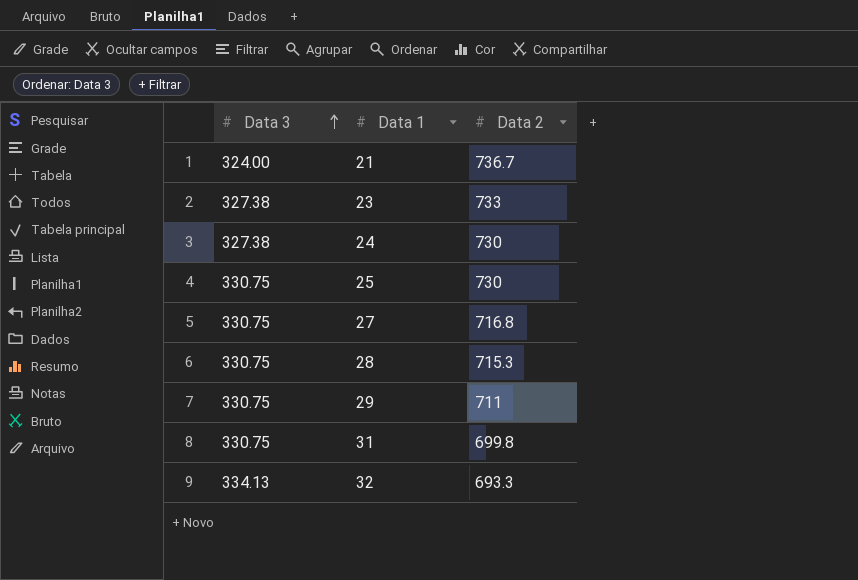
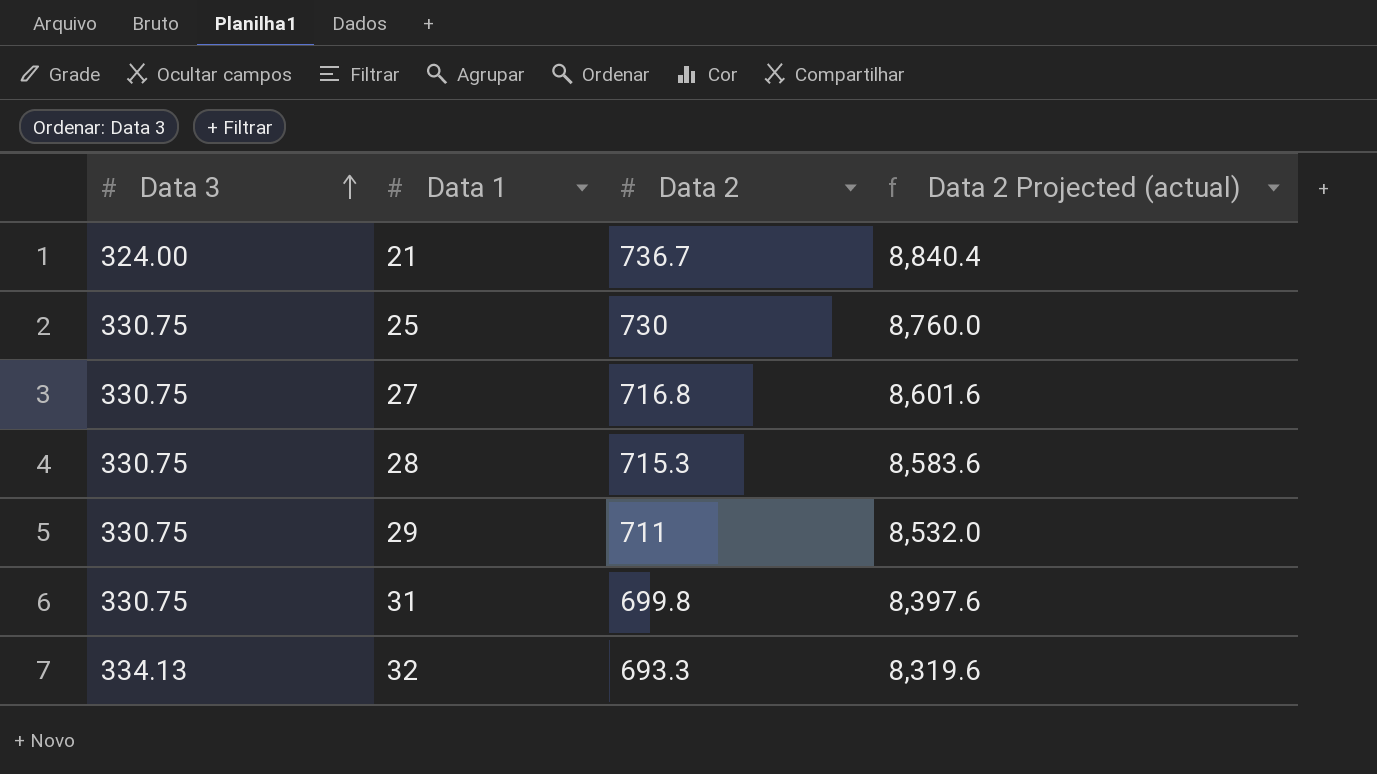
column Data 2 Projected (actual) | formula: none -> [Data 2] * 12
row 23: 327.38 | 733 -> none
row 24: 327.38 | 730 -> none

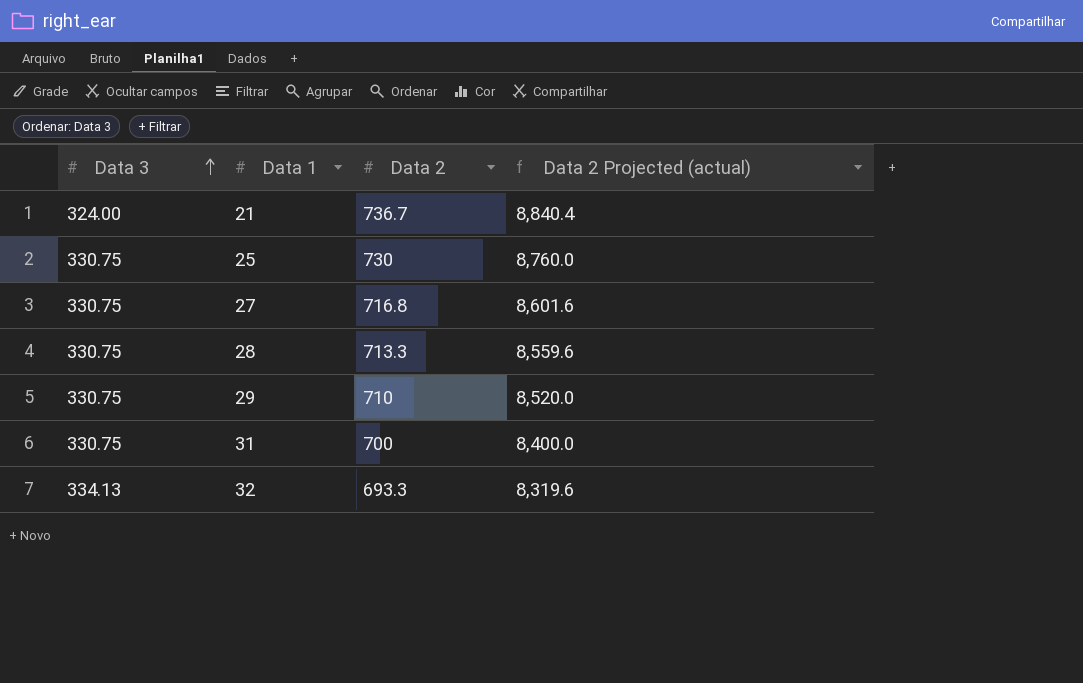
28 | Data 2: 715.3 -> 713.3
28 | Data 2 Projected (actual): 8,583.6 -> 8,559.6
29 | Data 2: 711 -> 710
29 | Data 2 Projected (actual): 8,532.0 -> 8,520.0
31 | Data 2: 699.8 -> 700
31 | Data 2 Projected (actual): 8,397.6 -> 8,400.0

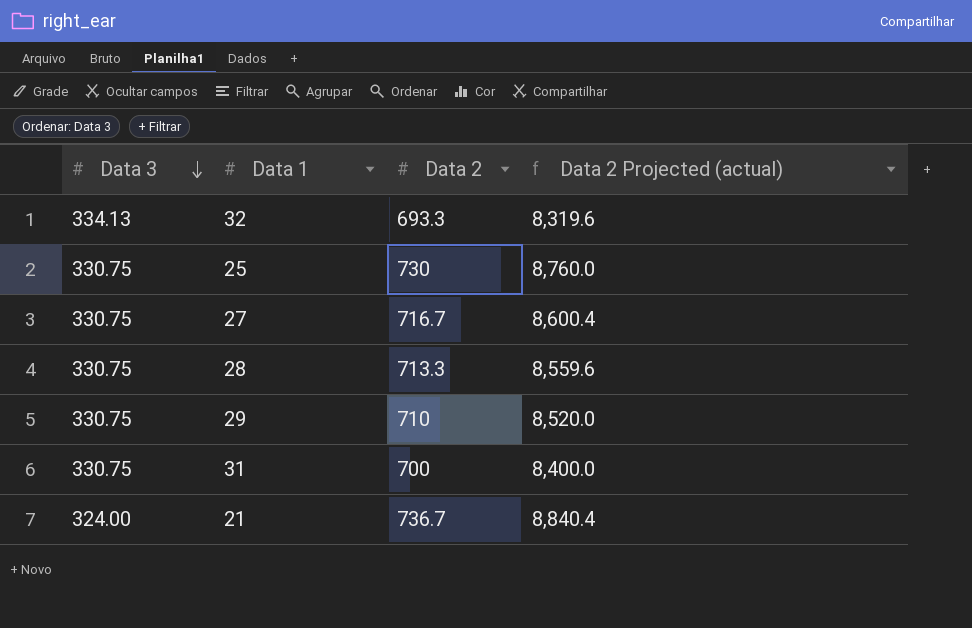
row order: Data 3 ascending -> Data 3 descending
27 | Data 2: 716.8 -> 716.7
27 | Data 2 Projected (actual): 8,601.6 -> 8,600.4

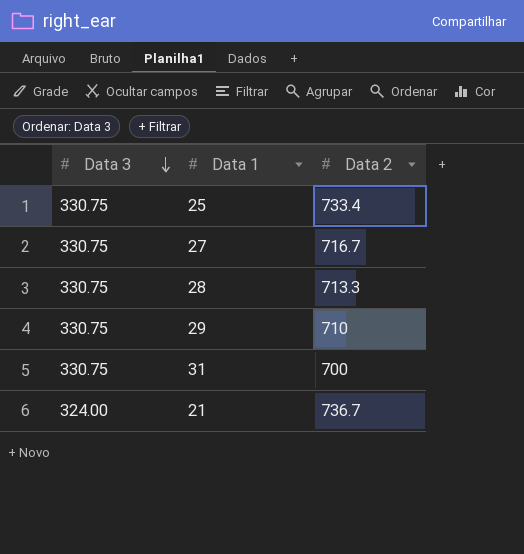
column Data 2 Projected (actual) | formula: [Data 2] * 12 -> none
row 32: 334.13 | 693.3 | 8,319.6 -> none
25 | Data 2: 730 -> 733.4

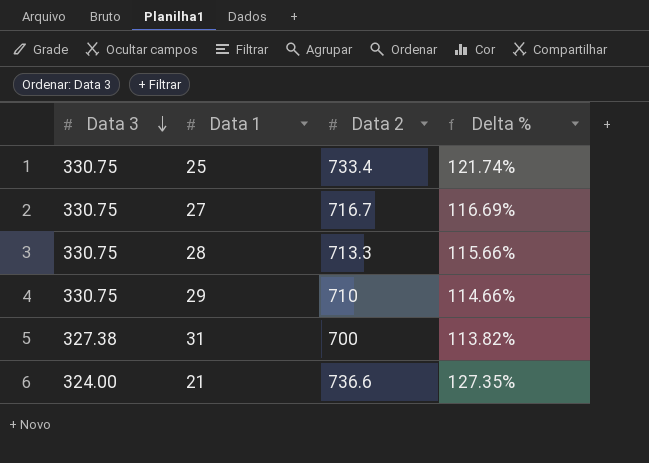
column Delta % | formula: none -> ([Data 2] - [Data 3]) / [Data 3]
31 | Data 3: 330.75 -> 327.38
21 | Data 2: 736.7 -> 736.6

